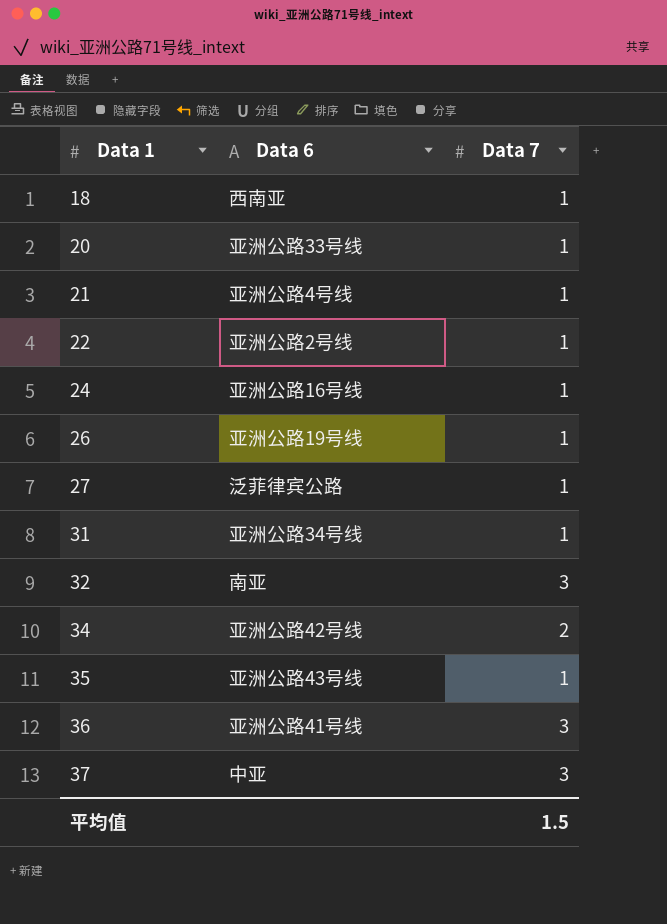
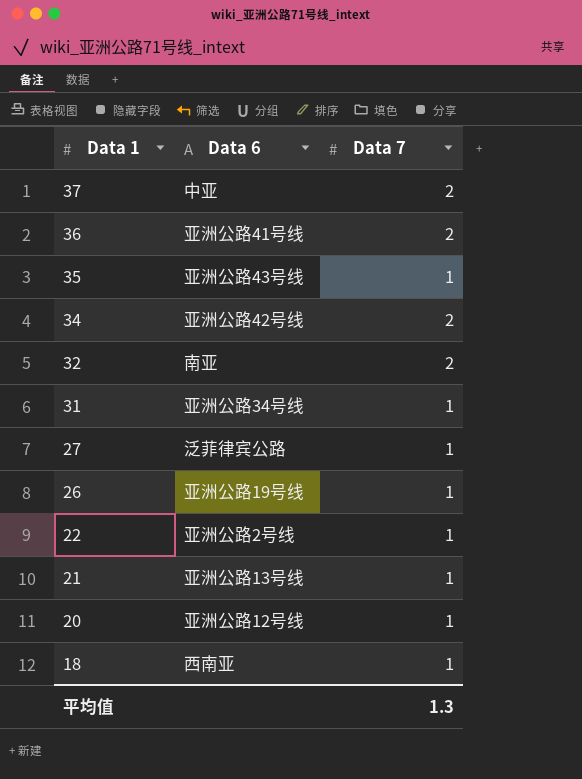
row order: Data 1 ascending -> Data 1 descending
row 24: 亚洲公路16号线 | 1 -> none
37 | Data 7: 3 -> 2
36 | Data 7: 3 -> 2
32 | Data 7: 3 -> 2
21 | Data 6: 亚洲公路4号线 -> 亚洲公路13号线
20 | Data 6: 亚洲公路33号线 -> 亚洲公路12号线
平均值 | Data 7: 1.5 -> 1.3

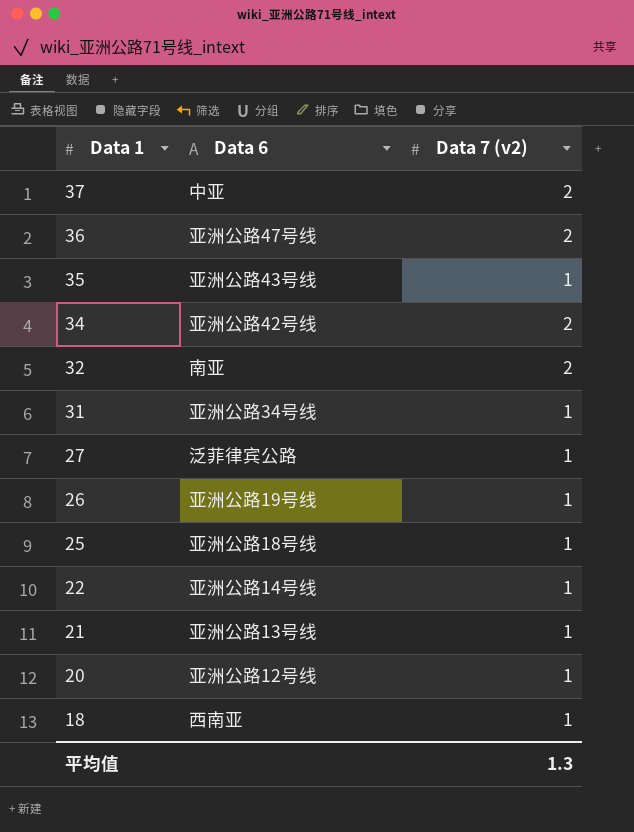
column name: Data 7 -> Data 7 (v2)
36 | Data 6: 亚洲公路41号线 -> 亚洲公路47号线
row 25: none -> 亚洲公路18号线 | 1
22 | Data 6: 亚洲公路2号线 -> 亚洲公路14号线

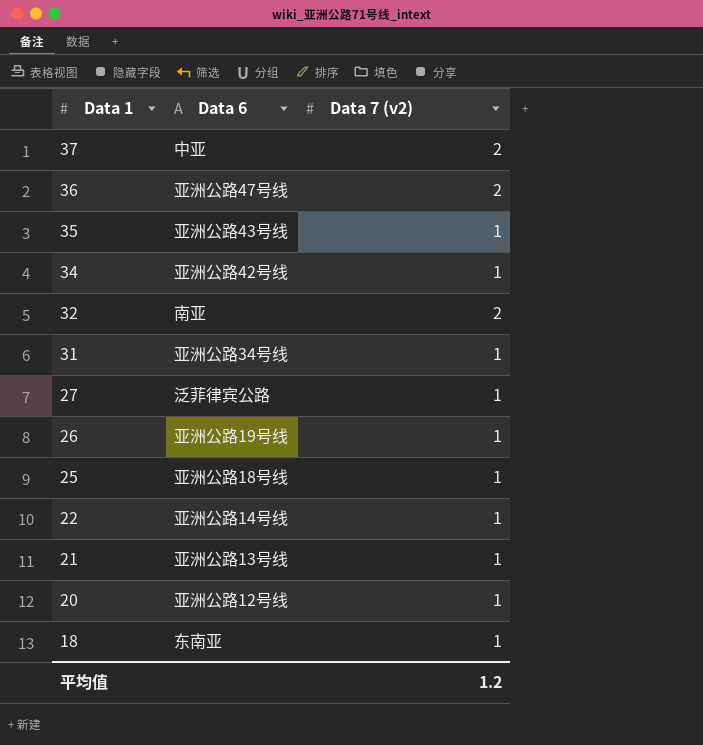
34 | Data 7 (v2): 2 -> 1
18 | Data 6: 西南亚 -> 东南亚
平均值 | Data 7 (v2): 1.3 -> 1.2

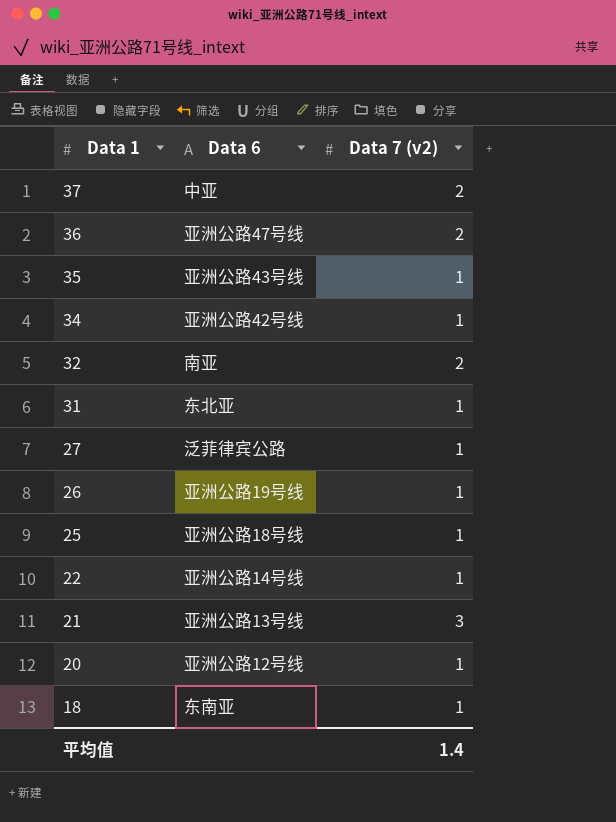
31 | Data 6: 亚洲公路34号线 -> 东北亚
21 | Data 7 (v2): 1 -> 3
平均值 | Data 7 (v2): 1.2 -> 1.4

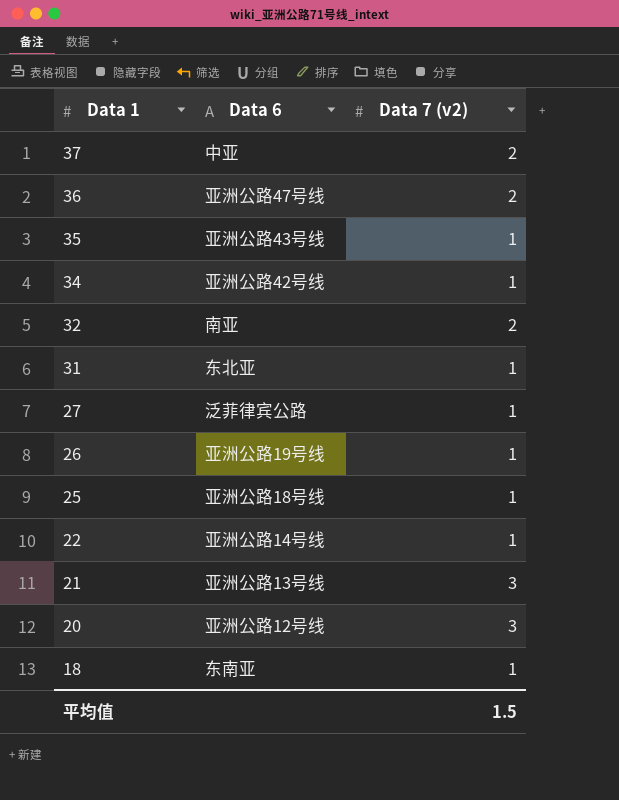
20 | Data 7 (v2): 1 -> 3
平均值 | Data 7 (v2): 1.4 -> 1.5

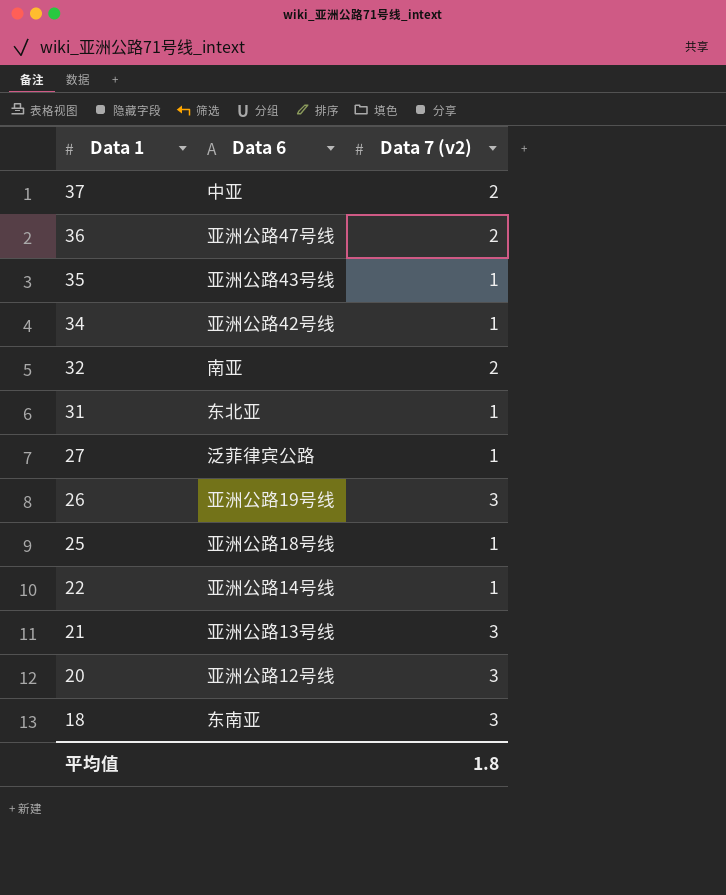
26 | Data 7 (v2): 1 -> 3
18 | Data 7 (v2): 1 -> 3
平均值 | Data 7 (v2): 1.5 -> 1.8

